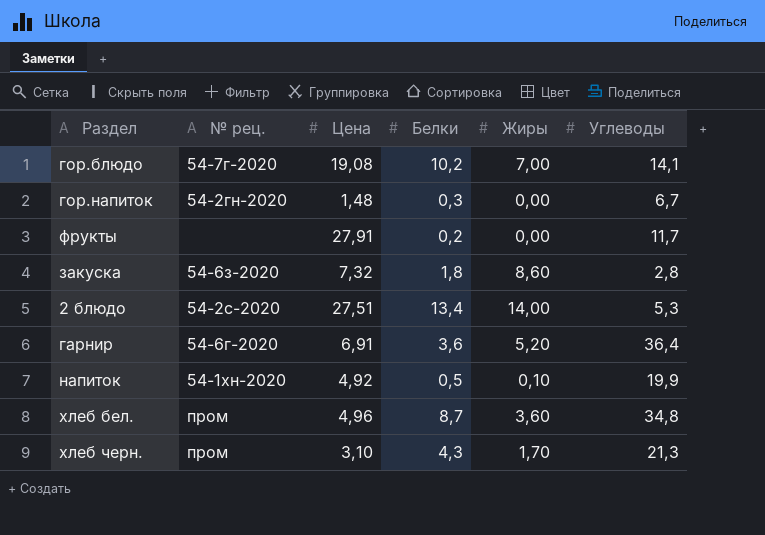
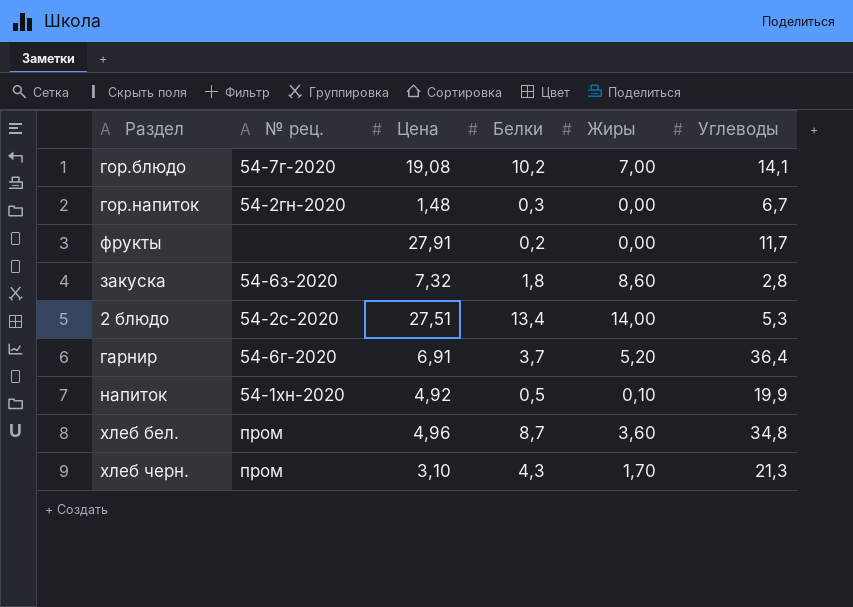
гарнир | Белки: 3,6 -> 3,7

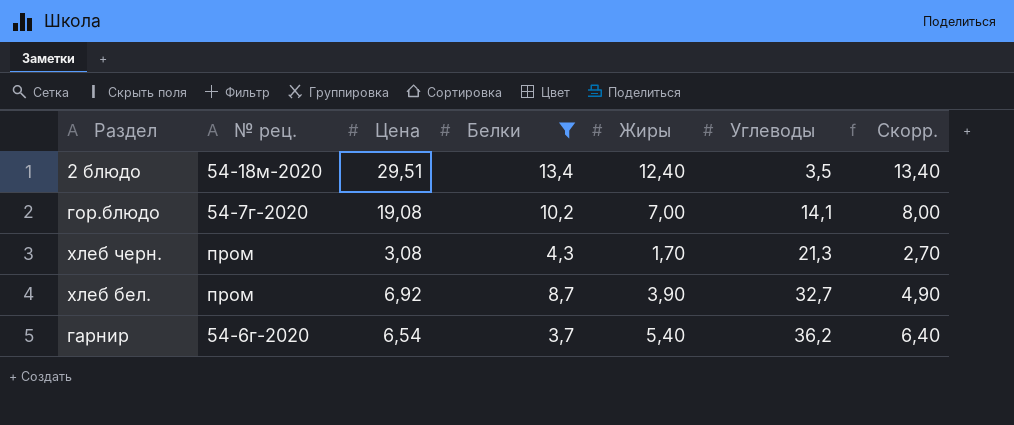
filter: none -> Белки >= 3,7
row order: none -> Углеводы ascending
column Скорр. | formula: none -> [Жиры] + 1
2 блюдо | № рец.: 54-2с-2020 -> 54-18м-2020
2 блюдо | Цена: 27,51 -> 29,51
2 блюдо | Жиры: 14,00 -> 12,40
2 блюдо | Углеводы: 5,3 -> 3,5
хлеб черн. | Цена: 3,10 -> 3,08
хлеб бел. | Цена: 4,96 -> 6,92
хлеб бел. | Жиры: 3,60 -> 3,90
хлеб бел. | Углеводы: 34,8 -> 32,7
гарнир | Цена: 6,91 -> 6,54
гарнир | Жиры: 5,20 -> 5,40
гарнир | Углеводы: 36,4 -> 36,2

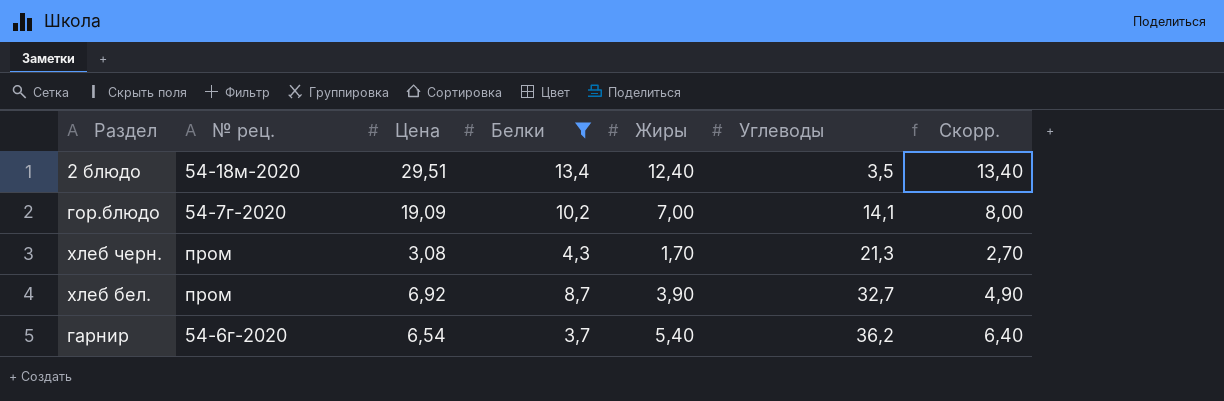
гор.блюдо | Цена: 19,08 -> 19,09

